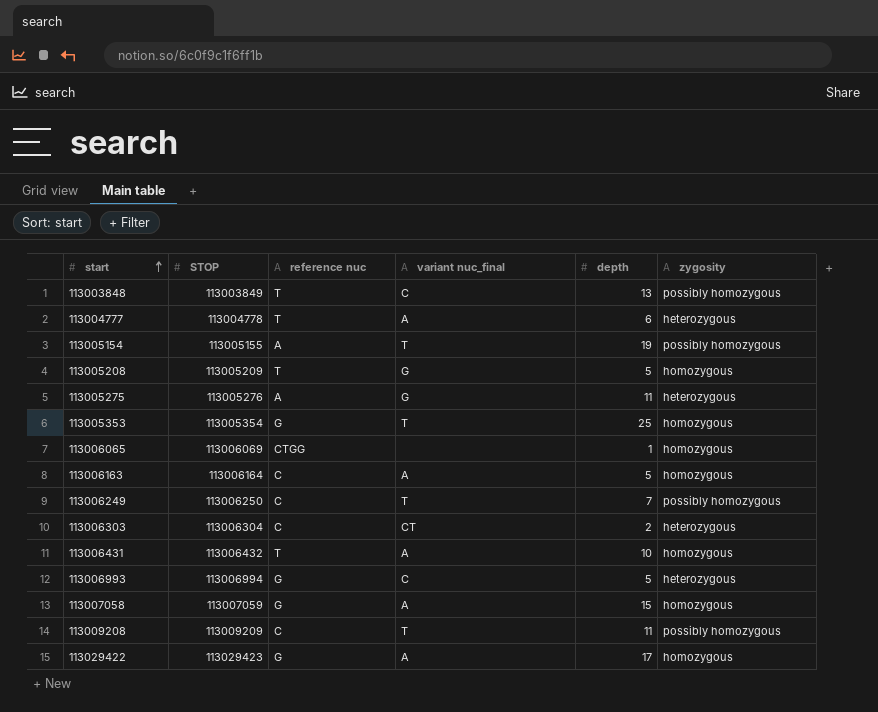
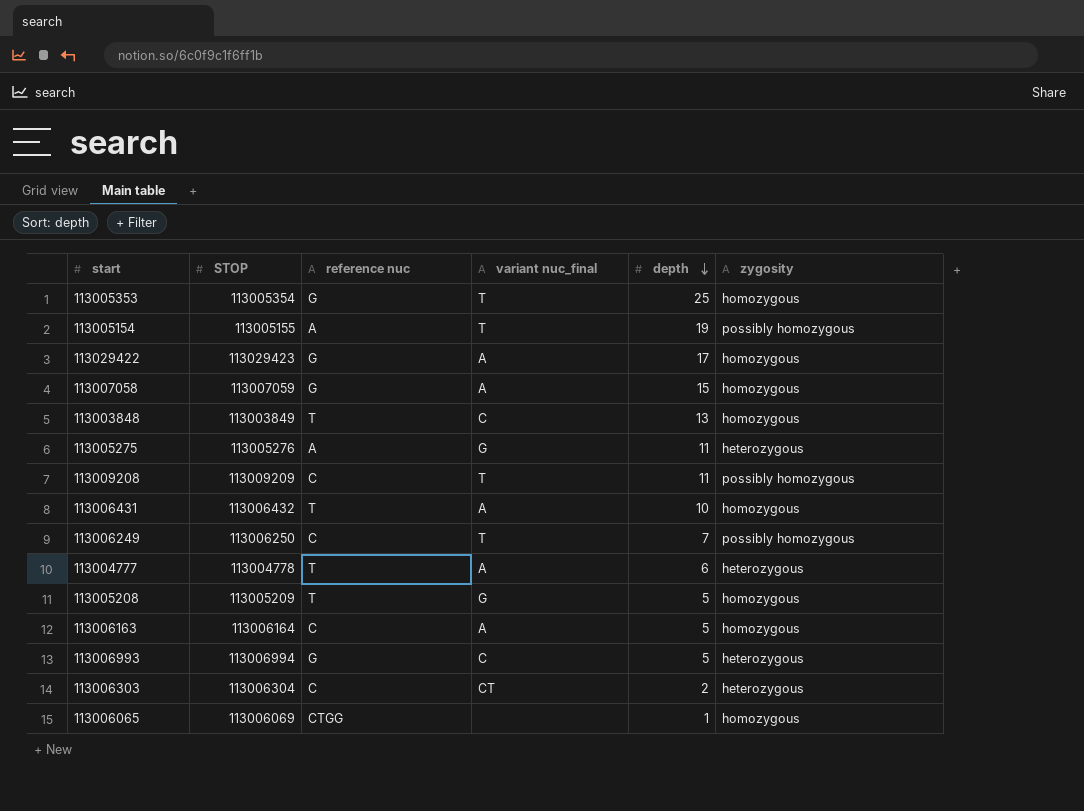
row order: start ascending -> depth descending
113003848 | zygosity: possibly homozygous -> homozygous

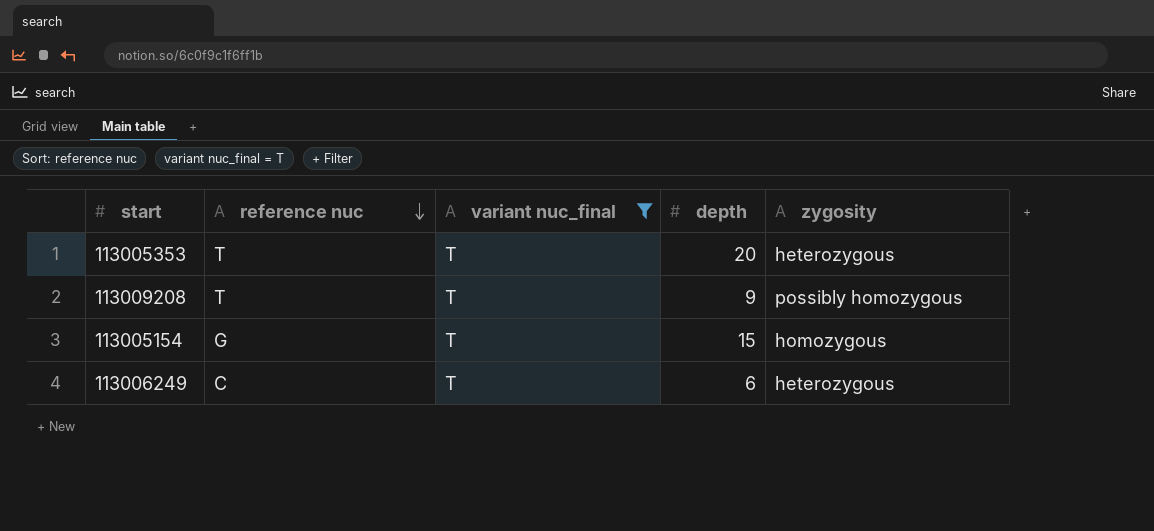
filter: none -> variant nuc_final = T
row order: depth descending -> reference nuc descending
column STOP | position: 2 -> none
113005353 | reference nuc: G -> T
113005353 | depth: 25 -> 20
113005353 | zygosity: homozygous -> heterozygous
113009208 | reference nuc: C -> T
113009208 | depth: 11 -> 9
113005154 | reference nuc: A -> G
113005154 | depth: 19 -> 15
113005154 | zygosity: possibly homozygous -> homozygous
113006249 | depth: 7 -> 6
113006249 | zygosity: possibly homozygous -> heterozygous

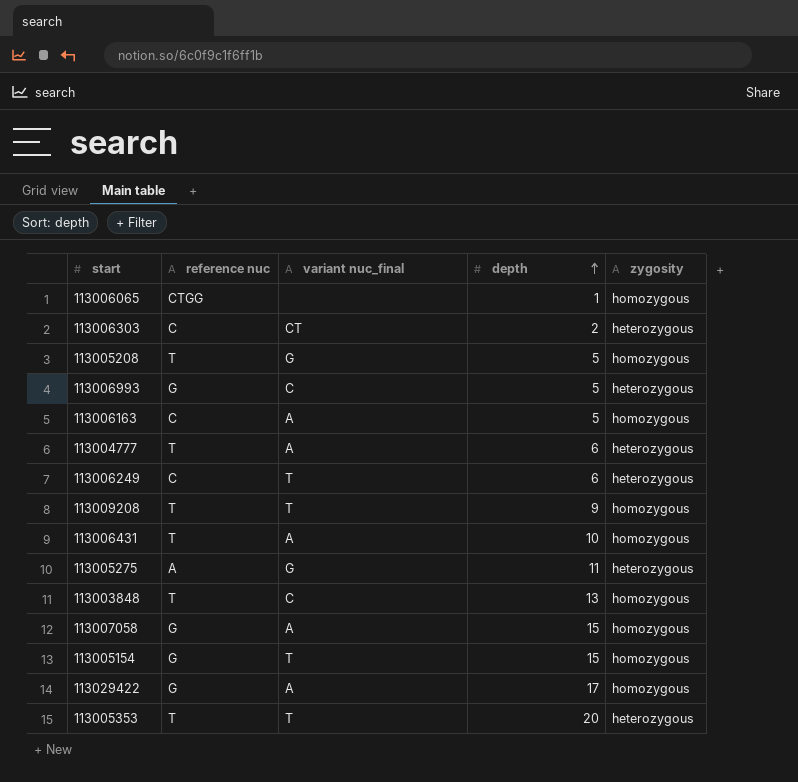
filter: variant nuc_final = T -> none
row order: reference nuc descending -> depth ascending
113009208 | zygosity: possibly homozygous -> homozygous

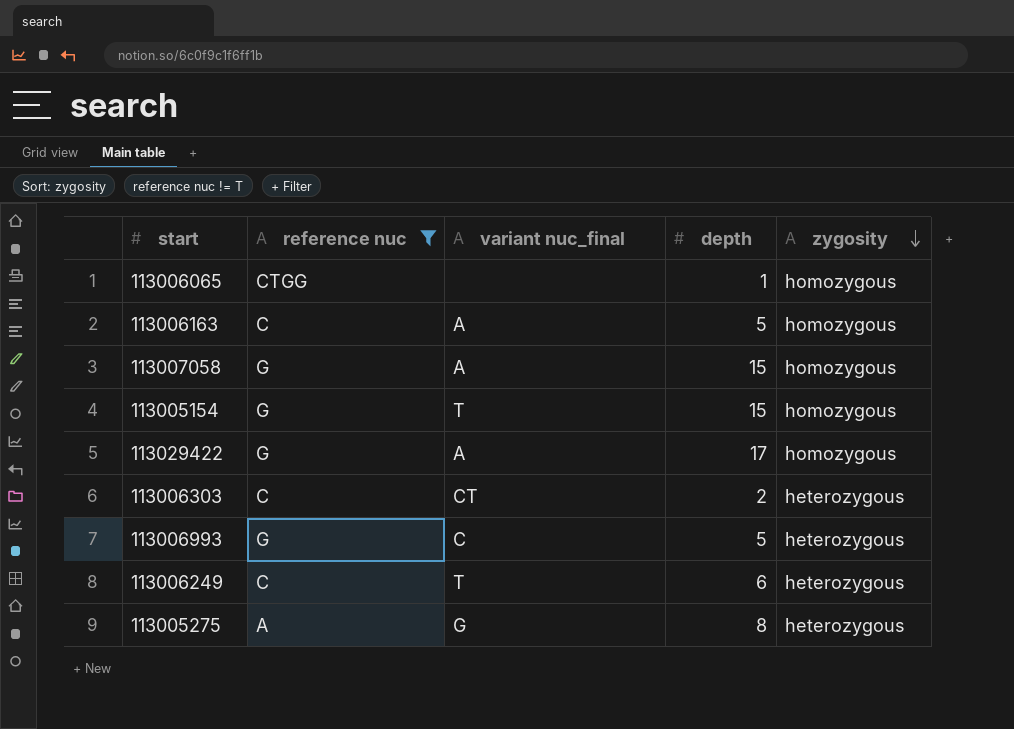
filter: none -> reference nuc != T
row order: depth ascending -> zygosity descending
113005275 | depth: 11 -> 8

